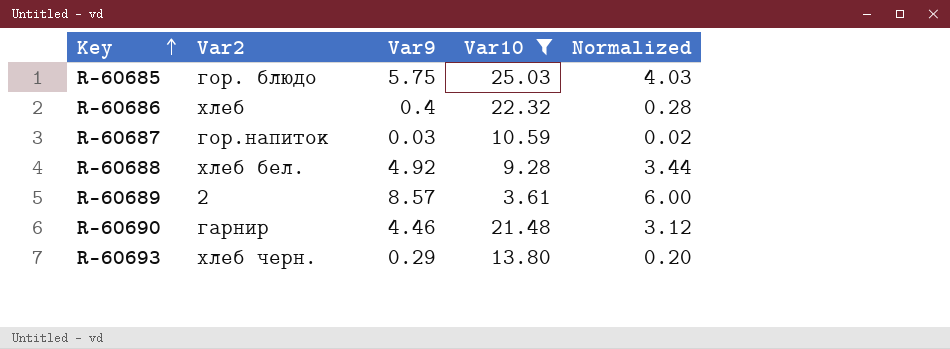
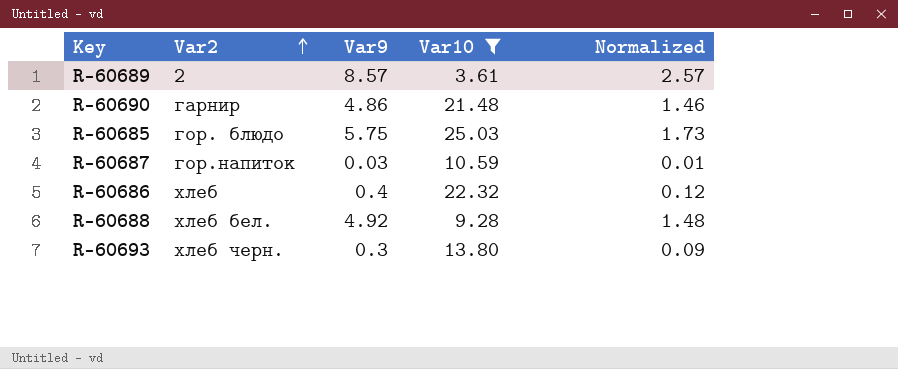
row order: Key ascending -> Var2 ascending
column Normalized | formula: [Var9] * 0.7 -> [Var9] * 0.3
R-60690 | Var9: 4.46 -> 4.86
R-60693 | Var9: 0.29 -> 0.3

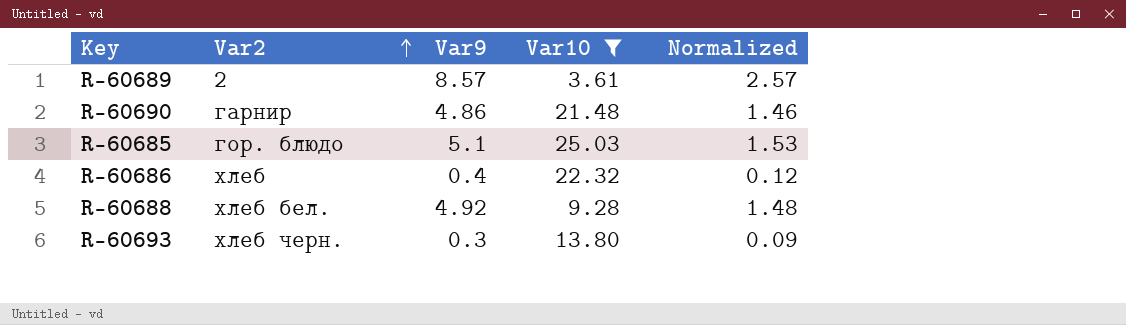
row R-60687: гор.напиток | 0.03 | 10.59 | 0.01 -> none
R-60685 | Var9: 5.75 -> 5.1
R-60685 | Normalized: 1.73 -> 1.53

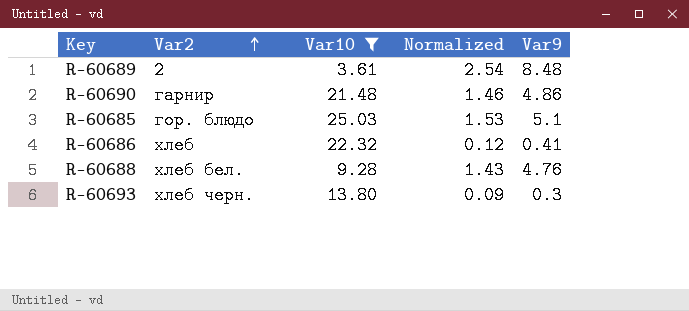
column Var9 | position: 3 -> 5
R-60689 | Normalized: 2.57 -> 2.54
R-60689 | Var9: 8.57 -> 8.48
R-60686 | Var9: 0.4 -> 0.41
R-60688 | Normalized: 1.48 -> 1.43
R-60688 | Var9: 4.92 -> 4.76

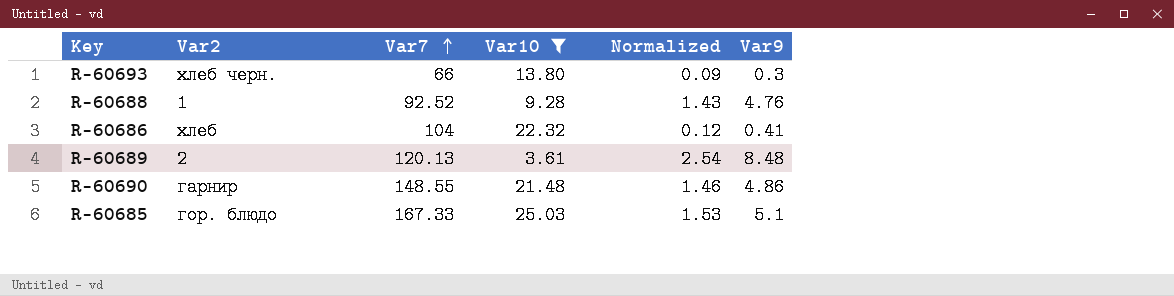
row order: Var2 ascending -> Var7 ascending
column Var7 | position: none -> 3
R-60688 | Var2: хлеб бел. -> 1

